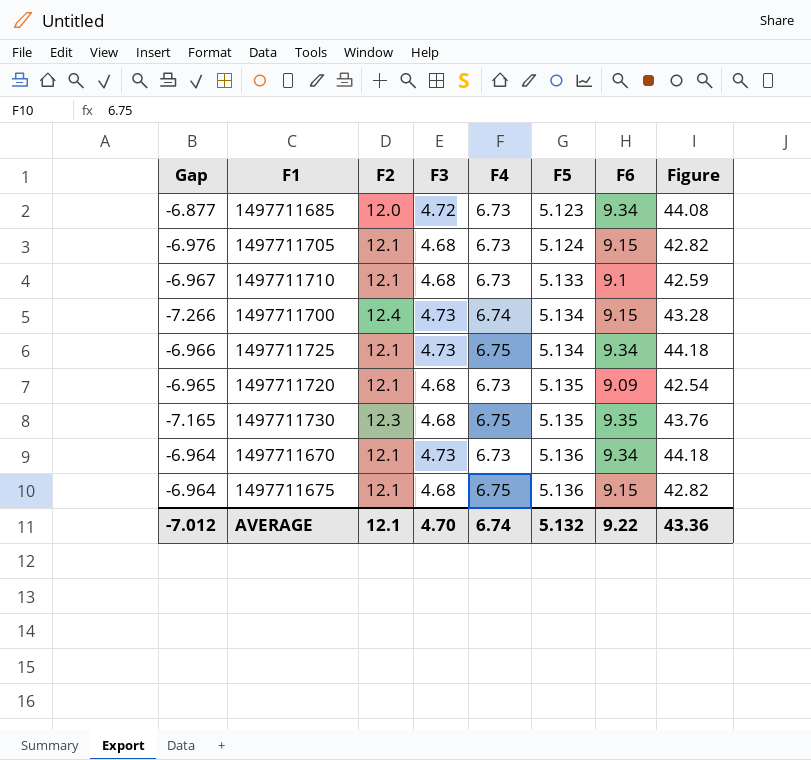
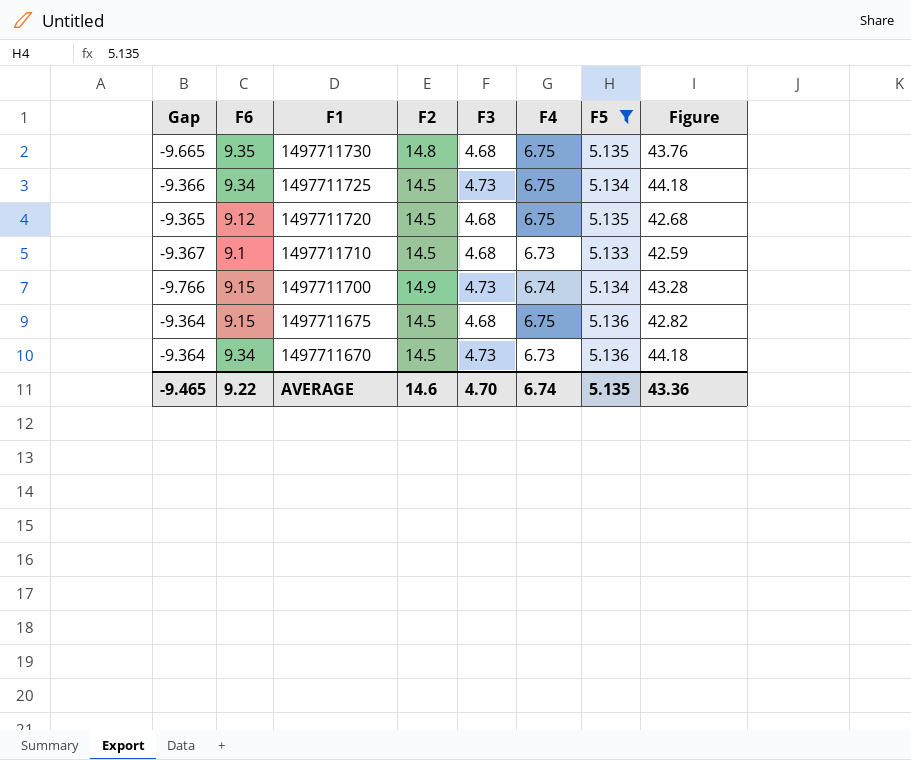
filter: none -> F5 >= 5.133
row order: F5 ascending -> F1 descending
column F6 | position: 7 -> 2
1497711730 | Gap: -7.165 -> -9.665
1497711730 | F2: 12.3 -> 14.8
1497711725 | Gap: -6.966 -> -9.366
1497711725 | F2: 12.1 -> 14.5
1497711720 | Gap: -6.965 -> -9.365
1497711720 | F6: 9.09 -> 9.12
1497711720 | F2: 12.1 -> 14.5
1497711720 | F4: 6.73 -> 6.75
1497711720 | Figure: 42.54 -> 42.68
1497711710 | Gap: -6.967 -> -9.367
1497711710 | F2: 12.1 -> 14.5
1497711700 | Gap: -7.266 -> -9.766
1497711700 | F2: 12.4 -> 14.9
1497711675 | Gap: -6.964 -> -9.364
1497711675 | F2: 12.1 -> 14.5
1497711670 | Gap: -6.964 -> -9.364
1497711670 | F2: 12.1 -> 14.5
AVERAGE | Gap: -7.012 -> -9.465
AVERAGE | F2: 12.1 -> 14.6
AVERAGE | F5: 5.132 -> 5.135

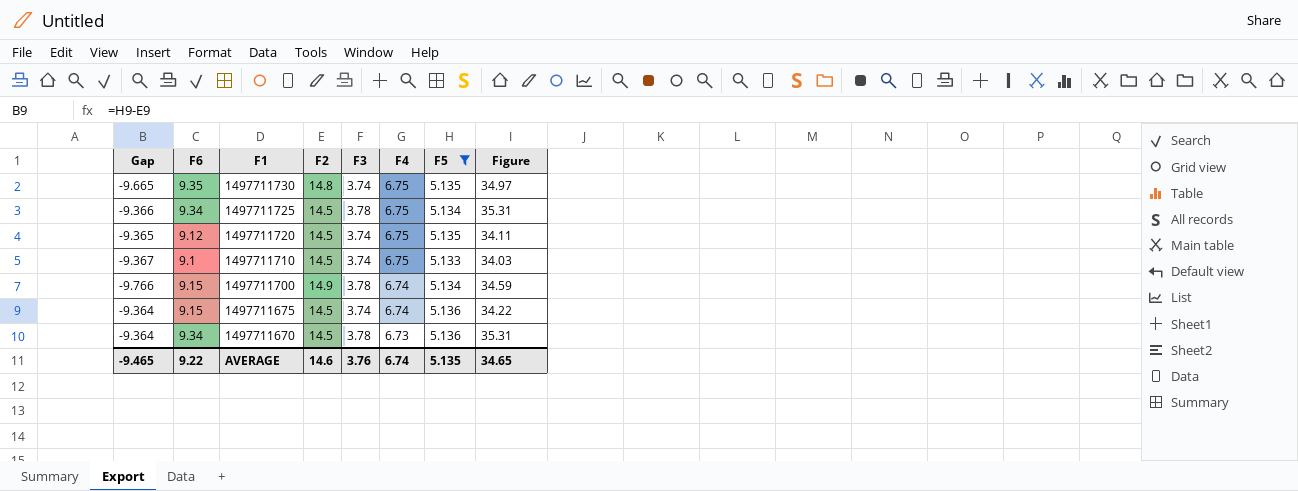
1497711730 | F3: 4.68 -> 3.74
1497711730 | Figure: 43.76 -> 34.97
1497711725 | F3: 4.73 -> 3.78
1497711725 | Figure: 44.18 -> 35.31
1497711720 | F3: 4.68 -> 3.74
1497711720 | Figure: 42.68 -> 34.11
1497711710 | F3: 4.68 -> 3.74
1497711710 | F4: 6.73 -> 6.75
1497711710 | Figure: 42.59 -> 34.03
1497711700 | F3: 4.73 -> 3.78
1497711700 | Figure: 43.28 -> 34.59
1497711675 | F3: 4.68 -> 3.74
1497711675 | F4: 6.75 -> 6.74
1497711675 | Figure: 42.82 -> 34.22
1497711670 | F3: 4.73 -> 3.78
1497711670 | Figure: 44.18 -> 35.31
AVERAGE | F3: 4.70 -> 3.76
AVERAGE | Figure: 43.36 -> 34.65

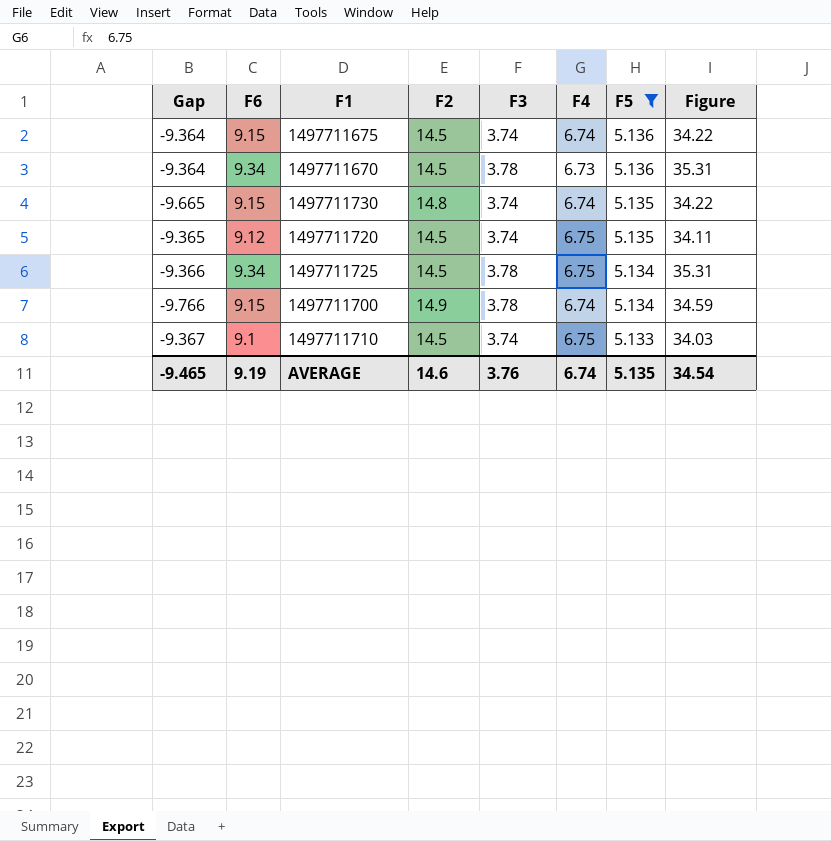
row order: F1 descending -> F5 descending
1497711730 | F6: 9.35 -> 9.15
1497711730 | F4: 6.75 -> 6.74
1497711730 | Figure: 34.97 -> 34.22
AVERAGE | F6: 9.22 -> 9.19
AVERAGE | Figure: 34.65 -> 34.54

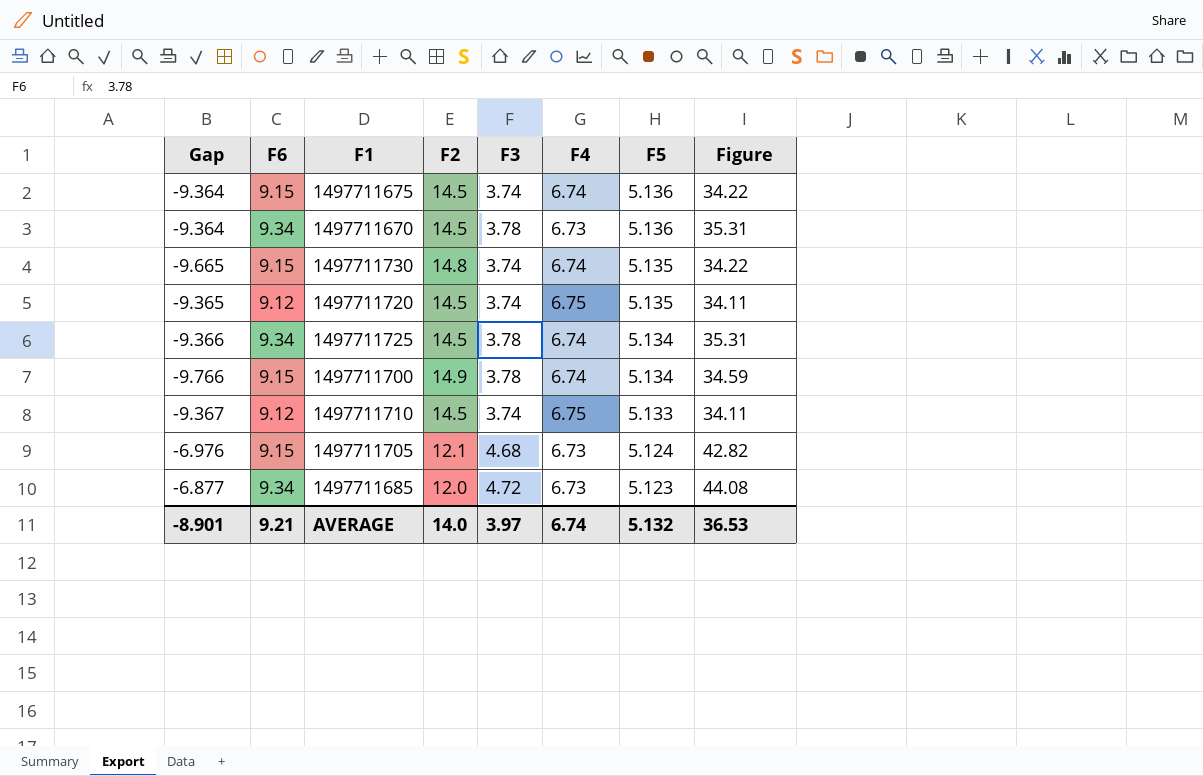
filter: F5 >= 5.133 -> none
1497711725 | F4: 6.75 -> 6.74
1497711710 | F6: 9.1 -> 9.12
1497711710 | Figure: 34.03 -> 34.11
AVERAGE | Gap: -9.465 -> -8.901
AVERAGE | F6: 9.19 -> 9.21
AVERAGE | F2: 14.6 -> 14.0
AVERAGE | F3: 3.76 -> 3.97
AVERAGE | F5: 5.135 -> 5.132
AVERAGE | Figure: 34.54 -> 36.53

